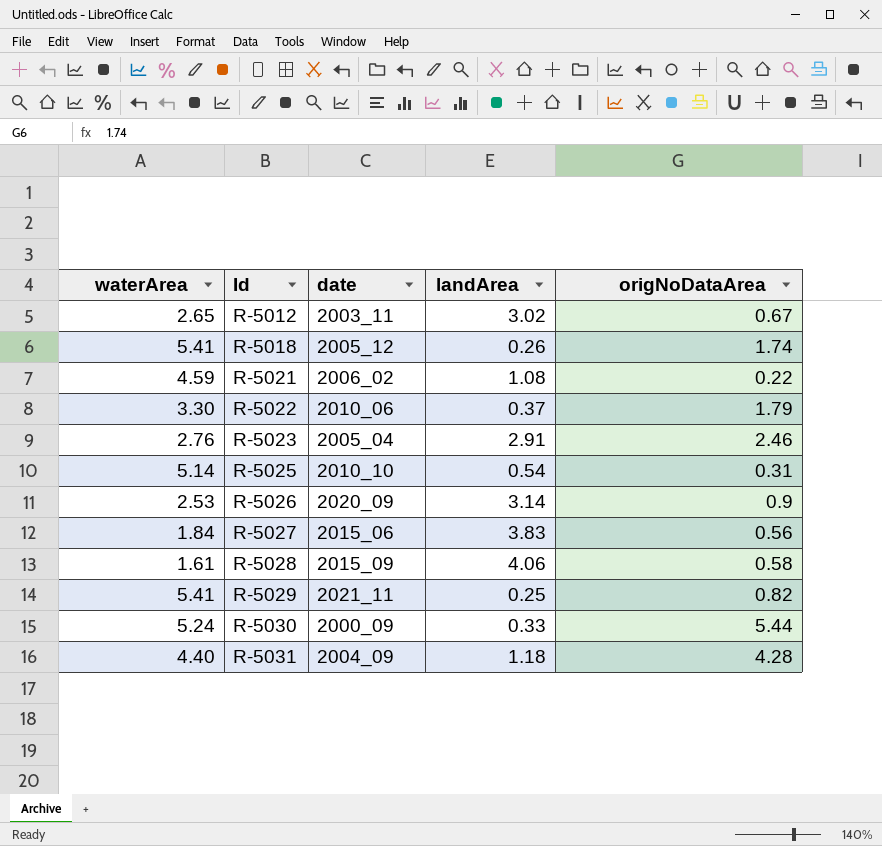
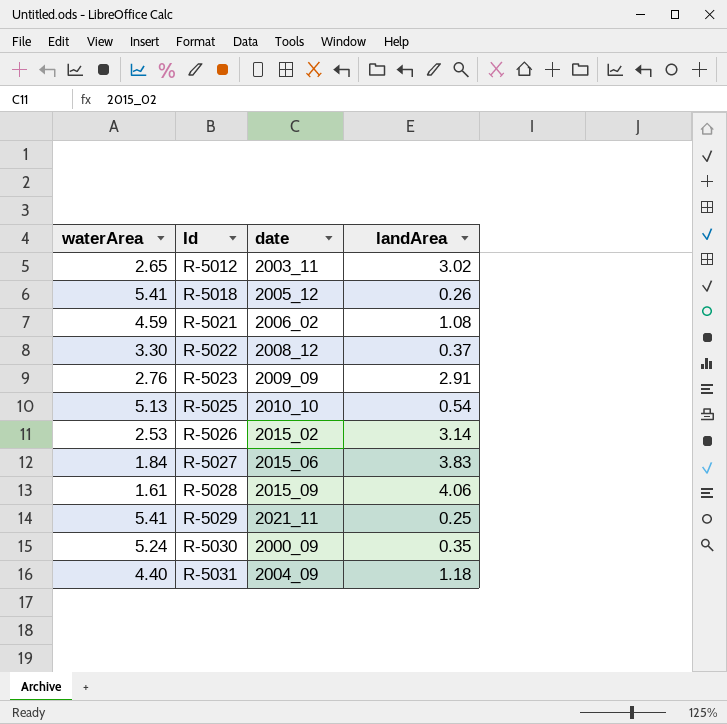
column origNoDataArea | position: 5 -> none
R-5022 | date: 2010_06 -> 2008_12
R-5023 | date: 2005_04 -> 2009_09
R-5025 | waterArea: 5.14 -> 5.13
R-5026 | date: 2020_09 -> 2015_02
R-5030 | landArea: 0.33 -> 0.35

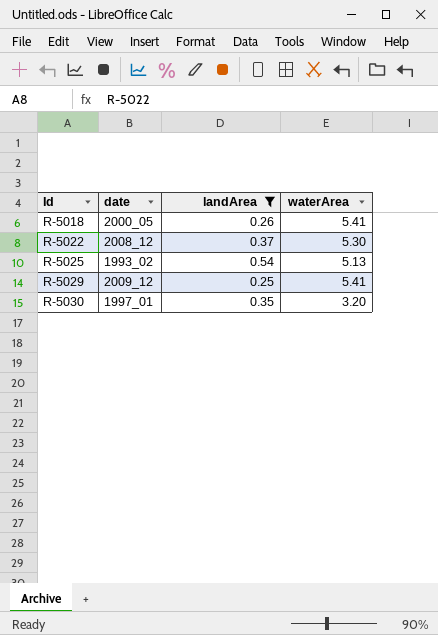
filter: none -> landArea <= 0.54
column waterArea | position: 1 -> 4
R-5018 | date: 2005_12 -> 2000_05
R-5022 | waterArea: 3.30 -> 5.30
R-5025 | date: 2010_10 -> 1993_02
R-5029 | date: 2021_11 -> 2009_12
R-5030 | date: 2000_09 -> 1997_01
R-5030 | waterArea: 5.24 -> 3.20

